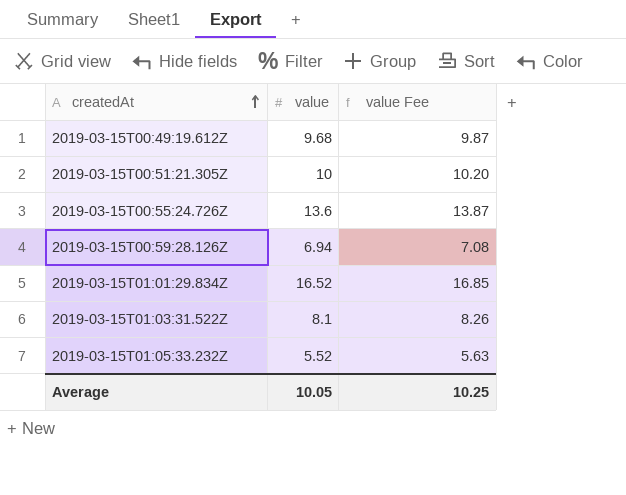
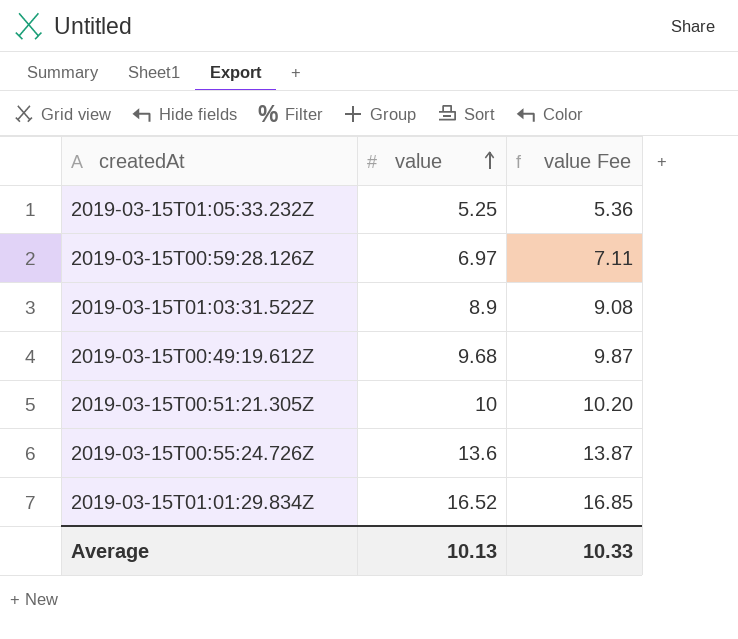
row order: createdAt ascending -> value ascending
2019-03-15T01:05:33.232Z | value: 5.52 -> 5.25
2019-03-15T01:05:33.232Z | value Fee: 5.63 -> 5.36
2019-03-15T00:59:28.126Z | value: 6.94 -> 6.97
2019-03-15T00:59:28.126Z | value Fee: 7.08 -> 7.11
2019-03-15T01:03:31.522Z | value: 8.1 -> 8.9
2019-03-15T01:03:31.522Z | value Fee: 8.26 -> 9.08
Average | value: 10.05 -> 10.13
Average | value Fee: 10.25 -> 10.33

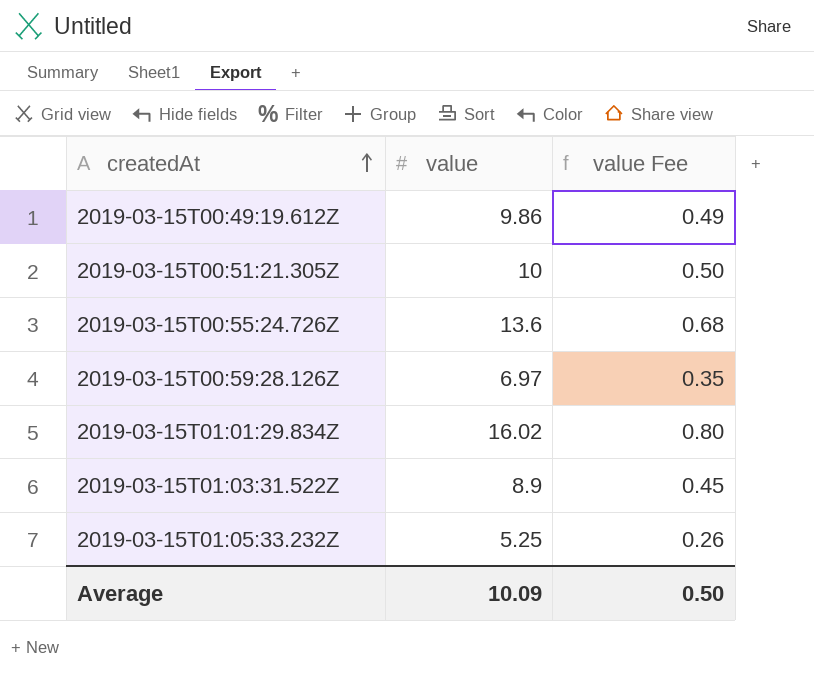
row order: value ascending -> createdAt ascending
column value Fee | formula: [value] * 1.02 -> [value] * 0.05
2019-03-15T00:49:19.612Z | value: 9.68 -> 9.86
2019-03-15T01:01:29.834Z | value: 16.52 -> 16.02
Average | value: 10.13 -> 10.09
Average | value Fee: 10.33 -> 0.50

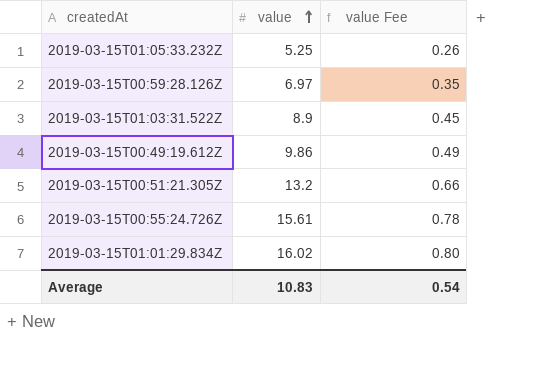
row order: createdAt ascending -> value ascending
2019-03-15T00:51:21.305Z | value: 10 -> 13.2
2019-03-15T00:51:21.305Z | value Fee: 0.50 -> 0.66
2019-03-15T00:55:24.726Z | value: 13.6 -> 15.61
2019-03-15T00:55:24.726Z | value Fee: 0.68 -> 0.78
Average | value: 10.09 -> 10.83
Average | value Fee: 0.50 -> 0.54

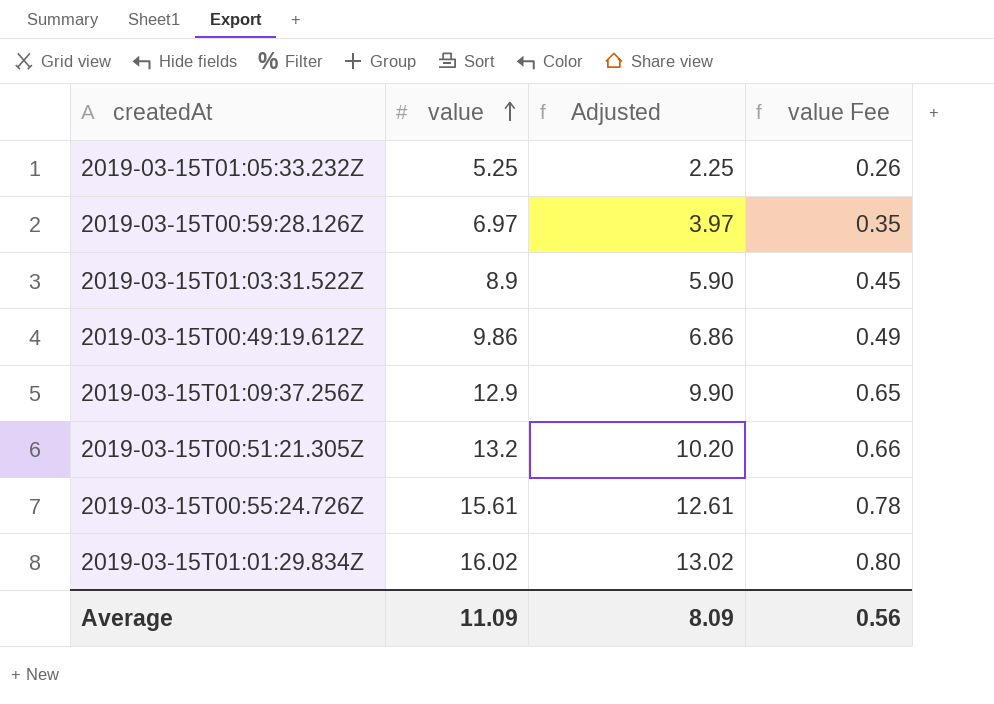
column Adjusted | formula: none -> [value] - 3
row 2019-03-15T01:09:37.256Z: none -> 12.9 | 9.90 | 0.65
Average | value: 10.83 -> 11.09
Average | value Fee: 0.54 -> 0.56

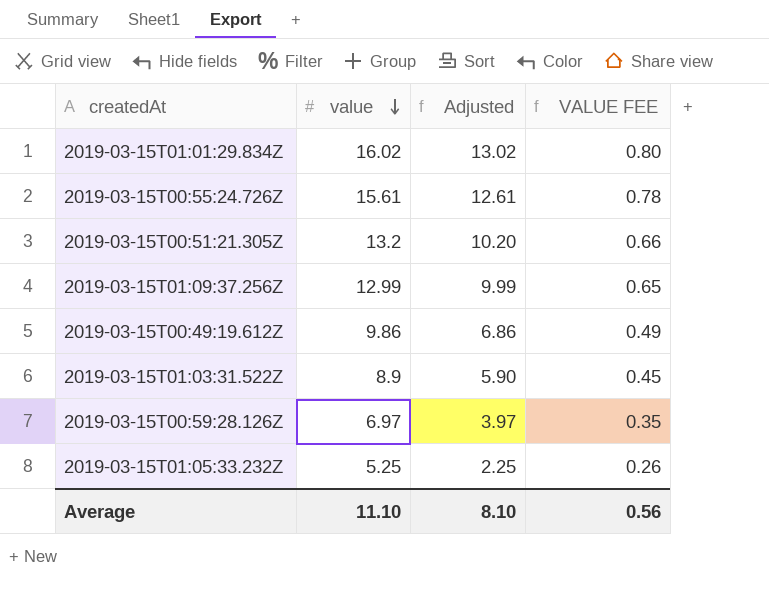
row order: value ascending -> value descending
column name: value Fee -> VALUE FEE
2019-03-15T01:09:37.256Z | value: 12.9 -> 12.99
2019-03-15T01:09:37.256Z | Adjusted: 9.90 -> 9.99
Average | value: 11.09 -> 11.10
Average | Adjusted: 8.09 -> 8.10

